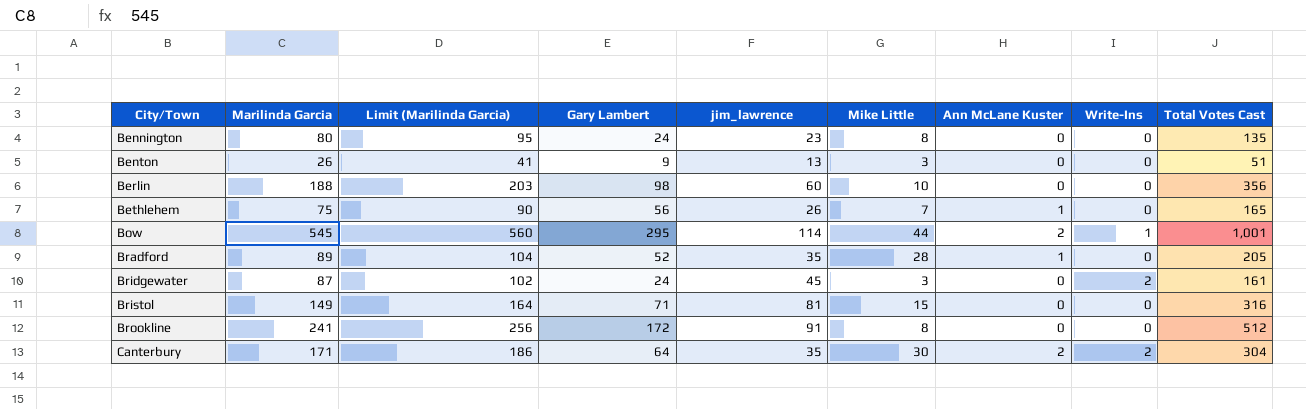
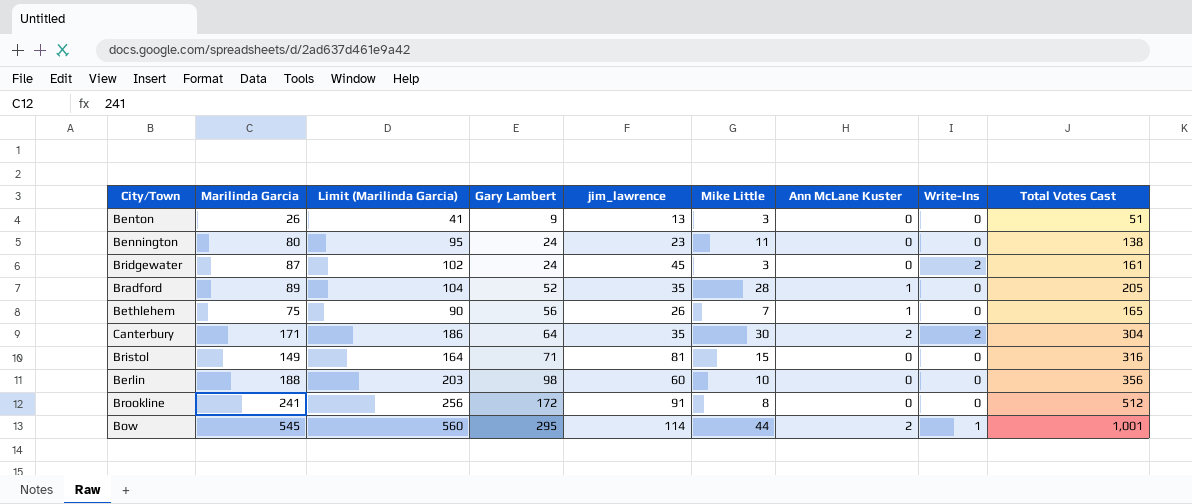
row order: City/Town ascending -> Gary Lambert ascending
Bennington | Mike Little: 8 -> 11
Bennington | Total Votes Cast: 135 -> 138

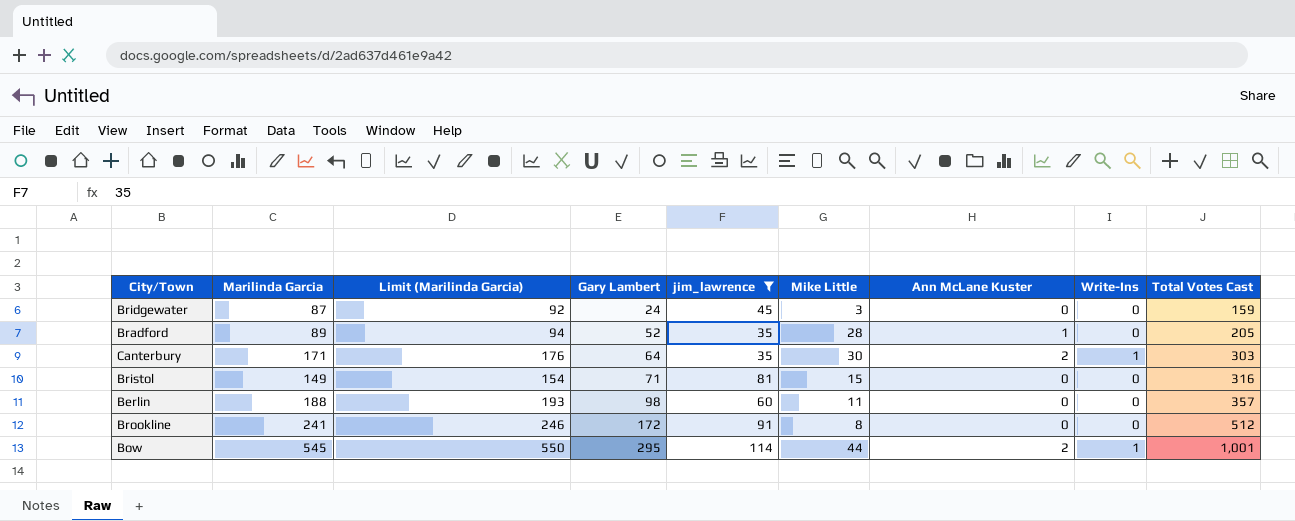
filter: none -> jim_lawrence >= 35
column Limit (Marilinda Garcia) | formula: [Marilinda Garcia] + 15 -> [Marilinda Garcia] + 5
Bridgewater | Write-Ins: 2 -> 0
Bridgewater | Total Votes Cast: 161 -> 159
Canterbury | Write-Ins: 2 -> 1
Canterbury | Total Votes Cast: 304 -> 303
Berlin | Mike Little: 10 -> 11
Berlin | Total Votes Cast: 356 -> 357

